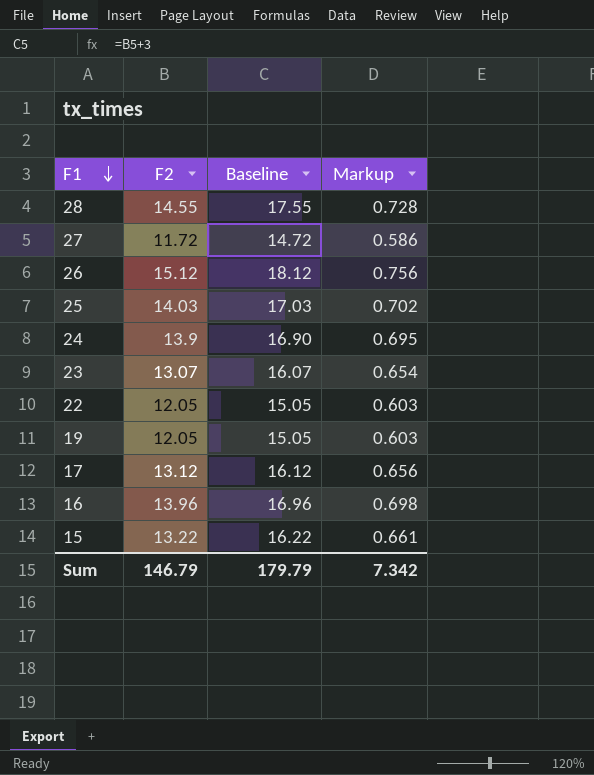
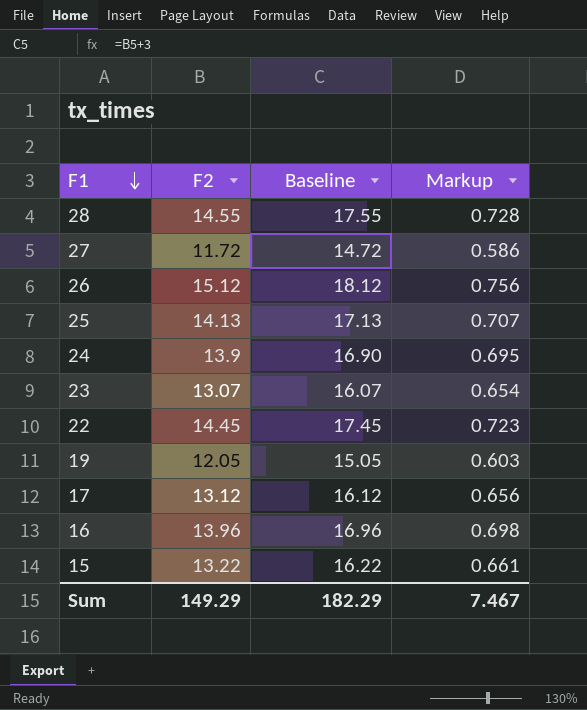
25 | F2: 14.03 -> 14.13
25 | Baseline: 17.03 -> 17.13
25 | Markup: 0.702 -> 0.707
22 | F2: 12.05 -> 14.45
22 | Baseline: 15.05 -> 17.45
22 | Markup: 0.603 -> 0.723
Sum | F2: 146.79 -> 149.29
Sum | Baseline: 179.79 -> 182.29
Sum | Markup: 7.342 -> 7.467

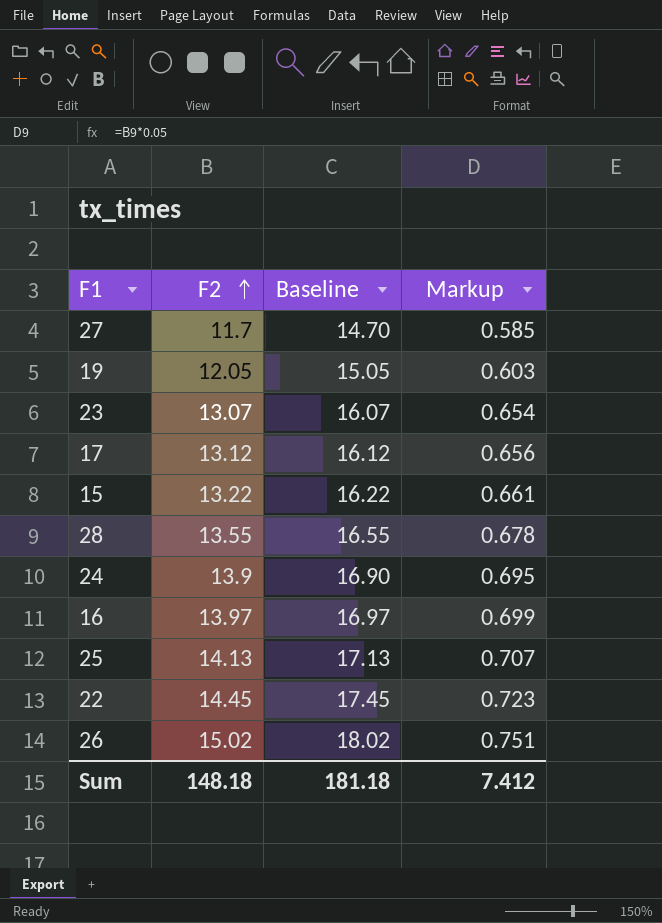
row order: F1 descending -> F2 ascending
27 | F2: 11.72 -> 11.7
27 | Baseline: 14.72 -> 14.70
27 | Markup: 0.586 -> 0.585
28 | F2: 14.55 -> 13.55
28 | Baseline: 17.55 -> 16.55
28 | Markup: 0.728 -> 0.678
16 | F2: 13.96 -> 13.97
16 | Baseline: 16.96 -> 16.97
16 | Markup: 0.698 -> 0.699
26 | F2: 15.12 -> 15.02
26 | Baseline: 18.12 -> 18.02
26 | Markup: 0.756 -> 0.751
Sum | F2: 149.29 -> 148.18
Sum | Baseline: 182.29 -> 181.18
Sum | Markup: 7.467 -> 7.412

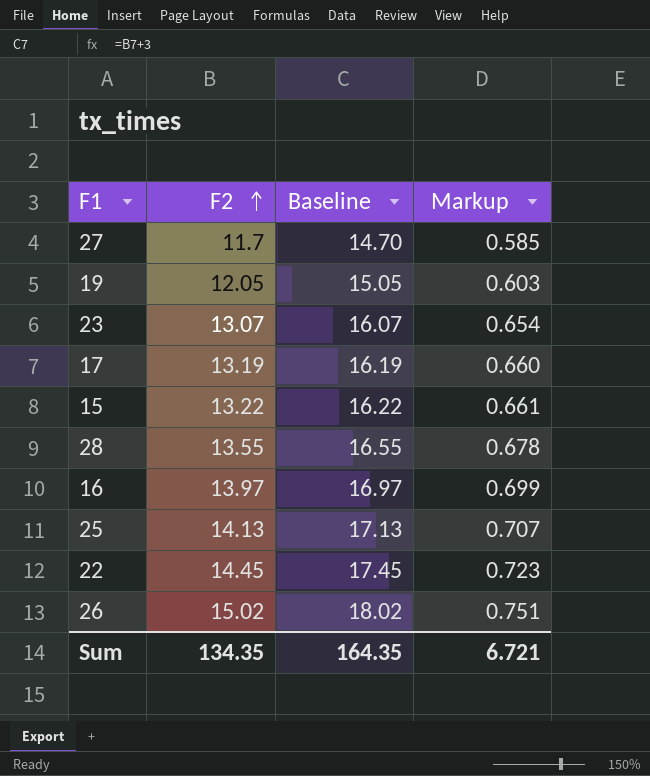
row 24: 13.9 | 16.90 | 0.695 -> none
17 | F2: 13.12 -> 13.19
17 | Baseline: 16.12 -> 16.19
17 | Markup: 0.656 -> 0.660
Sum | F2: 148.18 -> 134.35
Sum | Baseline: 181.18 -> 164.35
Sum | Markup: 7.412 -> 6.721

